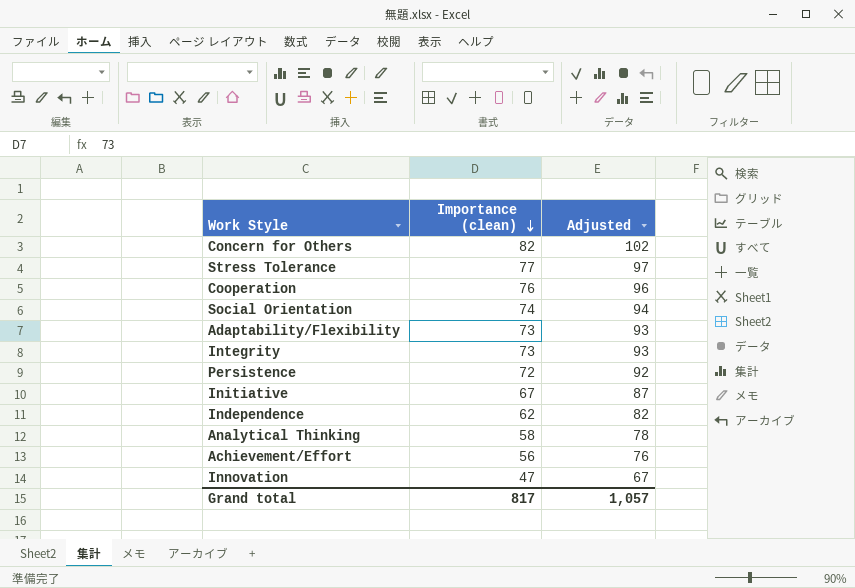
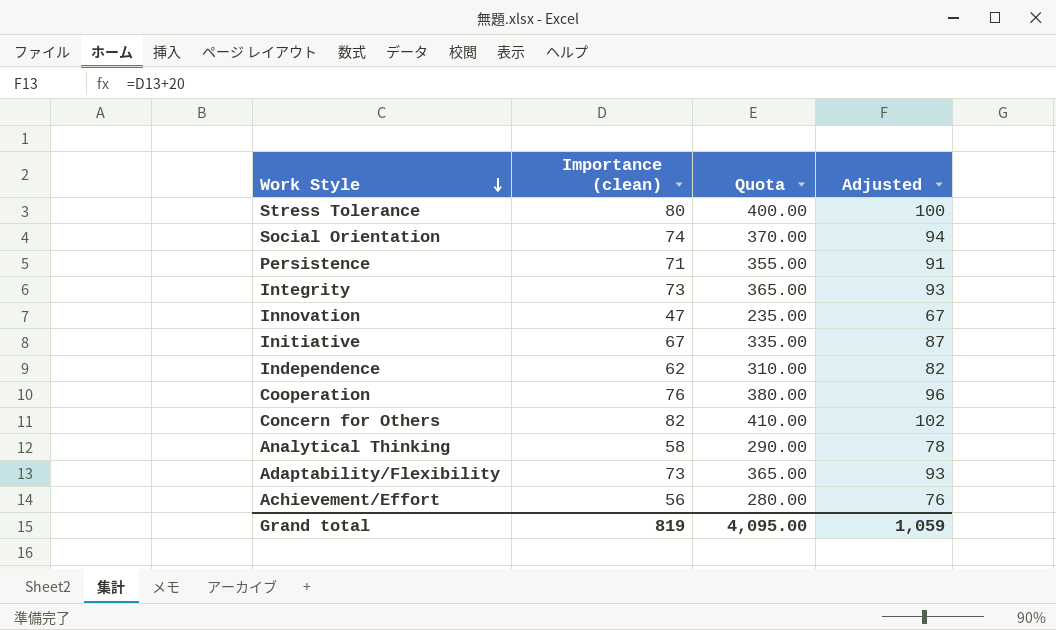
row order: Importance (clean) descending -> Work Style descending
column Quota | formula: none -> [Importance (clean)] * 5
Stress Tolerance | Importance (clean): 77 -> 80
Stress Tolerance | Adjusted: 97 -> 100
Persistence | Importance (clean): 72 -> 71
Persistence | Adjusted: 92 -> 91
Grand total | Importance (clean): 817 -> 819
Grand total | Adjusted: 1,057 -> 1,059

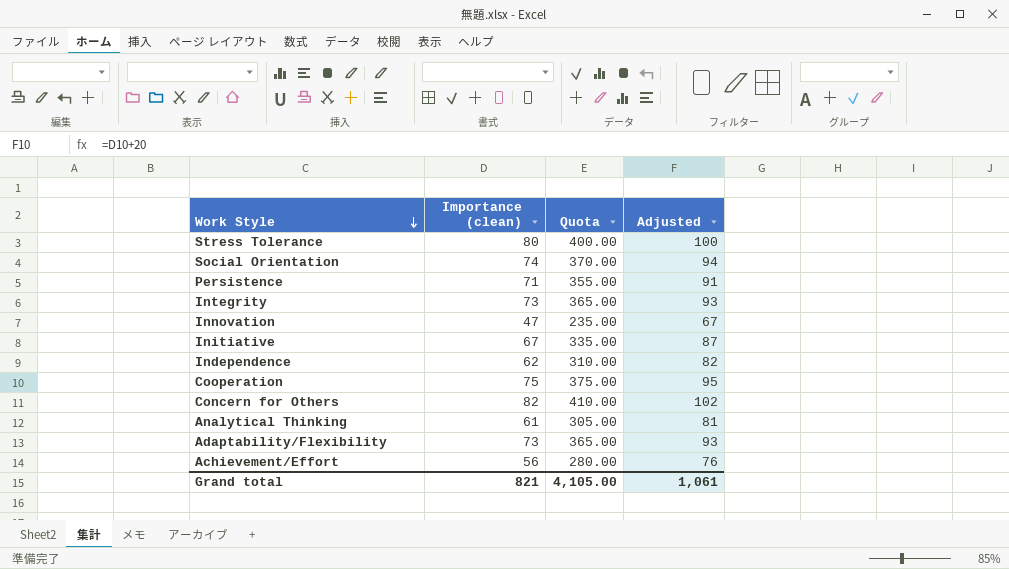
Cooperation | Importance (clean): 76 -> 75
Cooperation | Quota: 380.00 -> 375.00
Cooperation | Adjusted: 96 -> 95
Analytical Thinking | Importance (clean): 58 -> 61
Analytical Thinking | Quota: 290.00 -> 305.00
Analytical Thinking | Adjusted: 78 -> 81
Grand total | Importance (clean): 819 -> 821
Grand total | Quota: 4,095.00 -> 4,105.00
Grand total | Adjusted: 1,059 -> 1,061

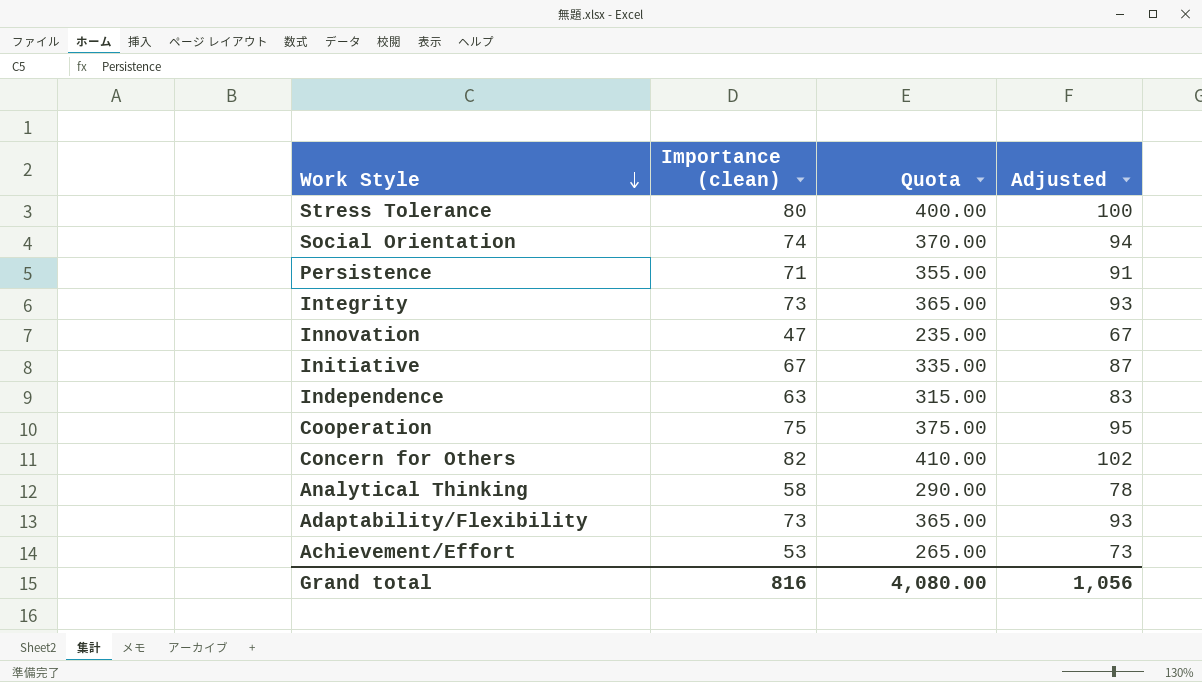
Independence | Importance (clean): 62 -> 63
Independence | Quota: 310.00 -> 315.00
Independence | Adjusted: 82 -> 83
Analytical Thinking | Importance (clean): 61 -> 58
Analytical Thinking | Quota: 305.00 -> 290.00
Analytical Thinking | Adjusted: 81 -> 78
Achievement/Effort | Importance (clean): 56 -> 53
Achievement/Effort | Quota: 280.00 -> 265.00
Achievement/Effort | Adjusted: 76 -> 73
Grand total | Importance (clean): 821 -> 816
Grand total | Quota: 4,105.00 -> 4,080.00
Grand total | Adjusted: 1,061 -> 1,056

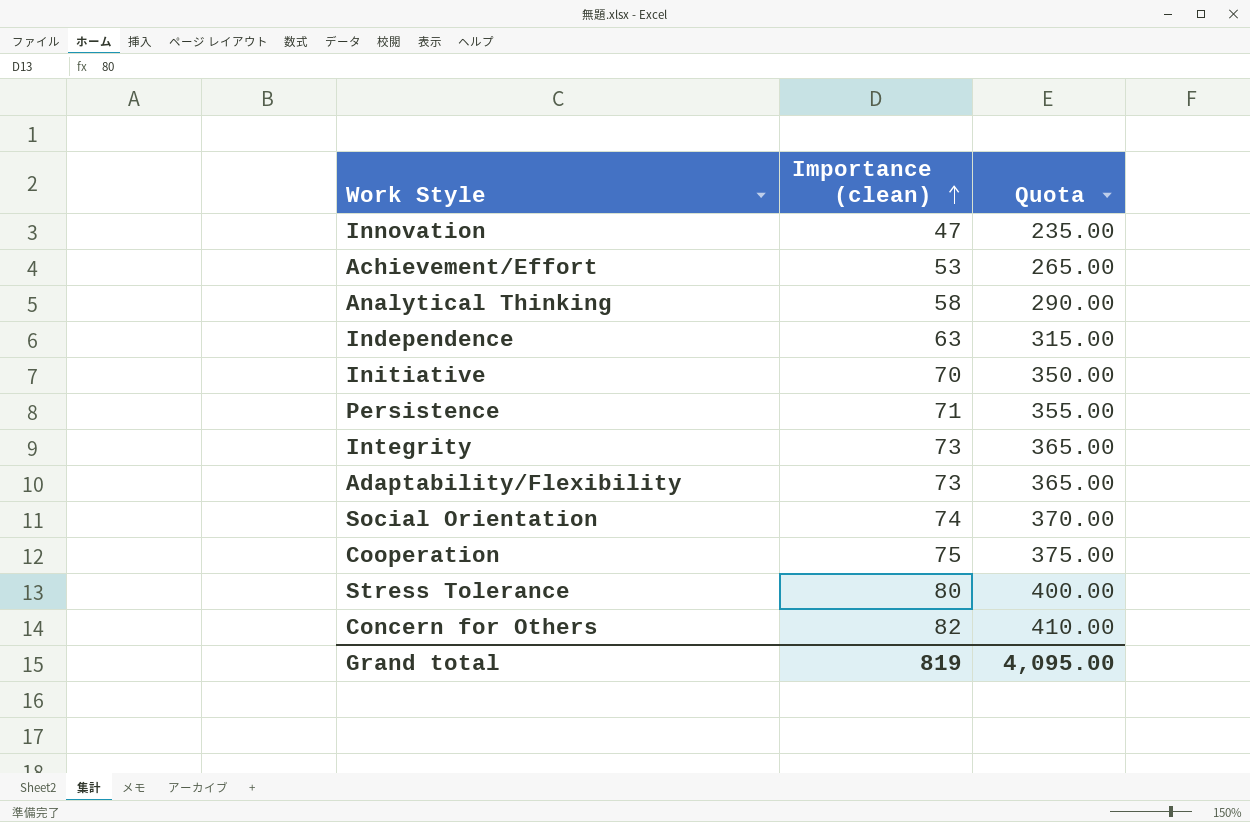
row order: Work Style descending -> Importance (clean) ascending
column Adjusted | formula: [Importance (clean)] + 20 -> none
Initiative | Importance (clean): 67 -> 70
Initiative | Quota: 335.00 -> 350.00
Grand total | Importance (clean): 816 -> 819
Grand total | Quota: 4,080.00 -> 4,095.00

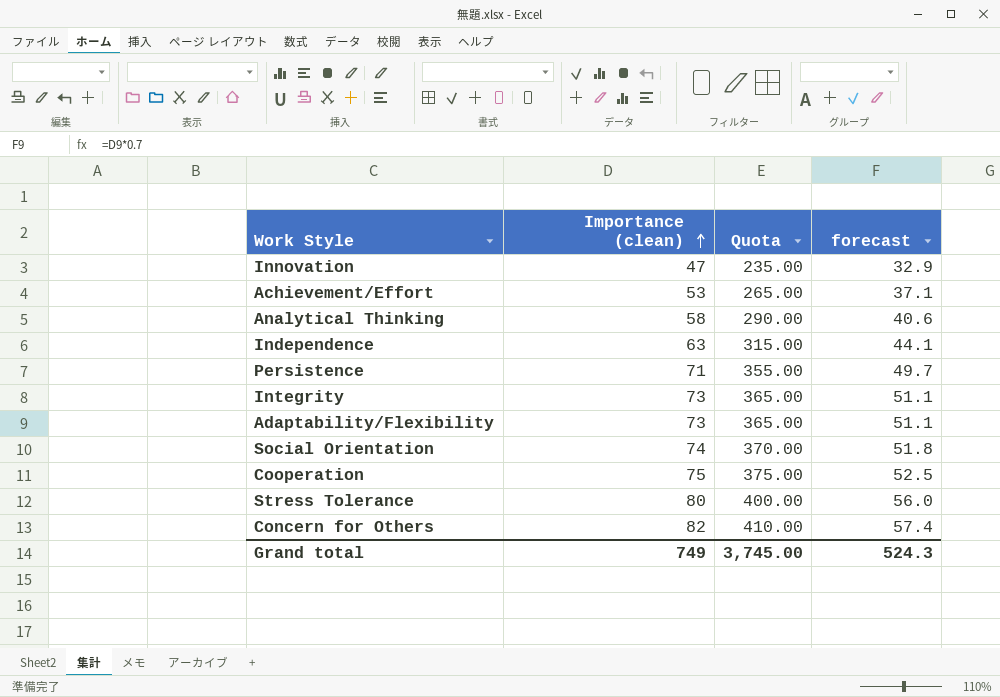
column forecast | formula: none -> [Importance (clean)] * 0.7
row Initiative: 70 | 350.00 -> none
Grand total | Importance (clean): 819 -> 749
Grand total | Quota: 4,095.00 -> 3,745.00

